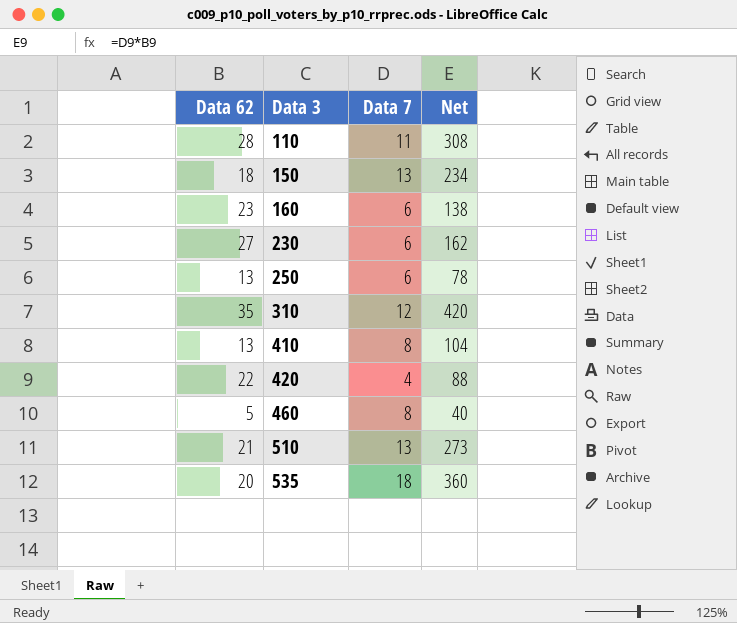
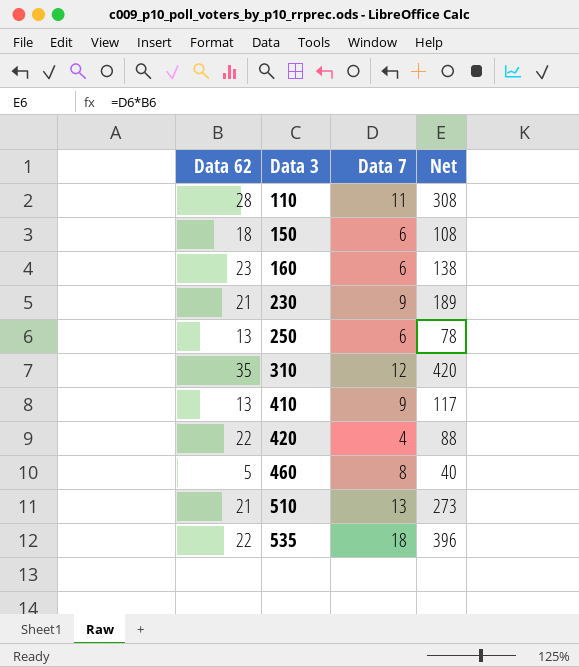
150 | Data 7: 13 -> 6
150 | Net: 234 -> 108
230 | Data 62: 27 -> 21
230 | Data 7: 6 -> 9
230 | Net: 162 -> 189
410 | Data 7: 8 -> 9
410 | Net: 104 -> 117
535 | Data 62: 20 -> 22
535 | Net: 360 -> 396

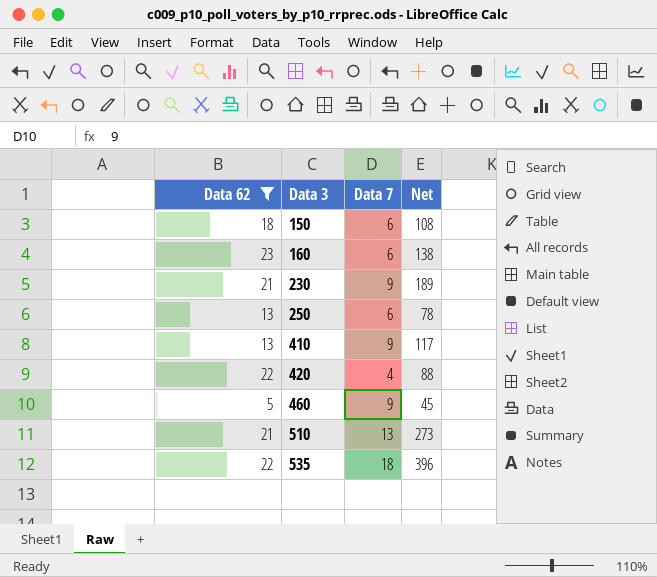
filter: none -> Data 62 <= 23
460 | Data 7: 8 -> 9
460 | Net: 40 -> 45

